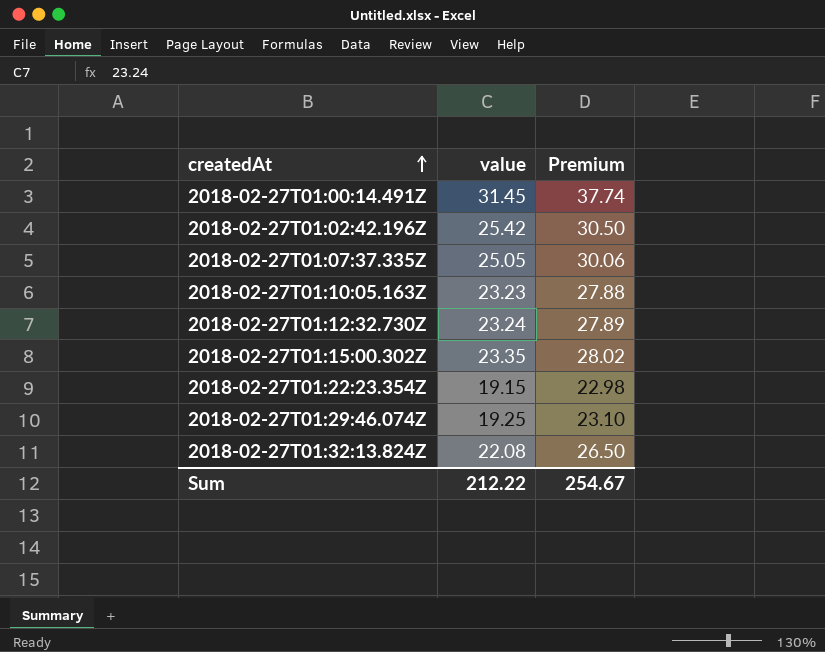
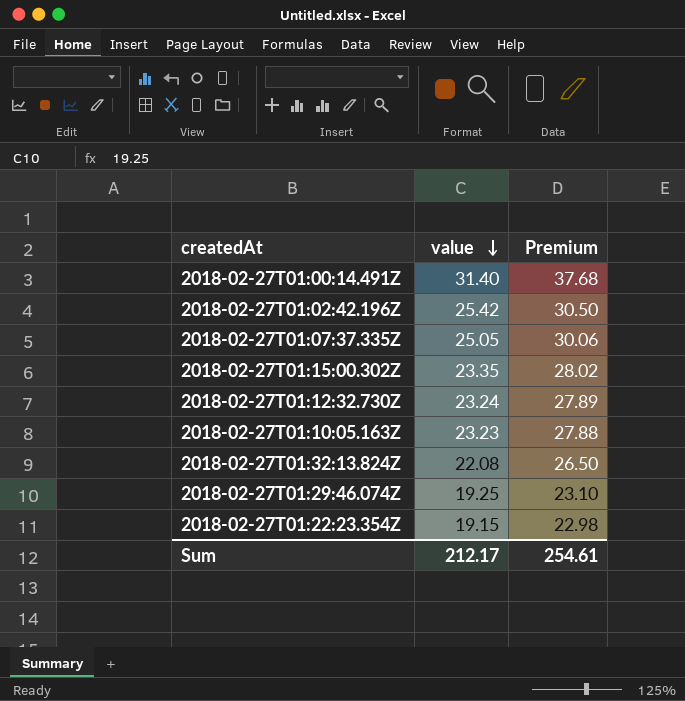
row order: createdAt ascending -> value descending
2018-02-27T01:00:14.491Z | value: 31.45 -> 31.40
2018-02-27T01:00:14.491Z | Premium: 37.74 -> 37.68
Sum | value: 212.22 -> 212.17
Sum | Premium: 254.67 -> 254.61

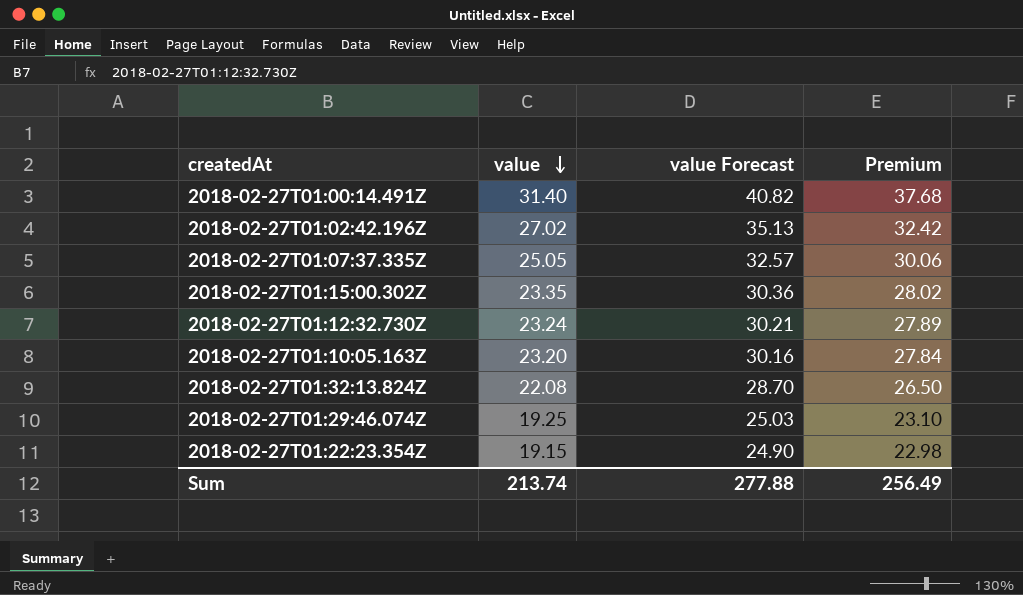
column value Forecast | formula: none -> [value] * 1.3
2018-02-27T01:02:42.196Z | value: 25.42 -> 27.02
2018-02-27T01:02:42.196Z | Premium: 30.50 -> 32.42
2018-02-27T01:10:05.163Z | value: 23.23 -> 23.20
2018-02-27T01:10:05.163Z | Premium: 27.88 -> 27.84
Sum | value: 212.17 -> 213.74
Sum | Premium: 254.61 -> 256.49

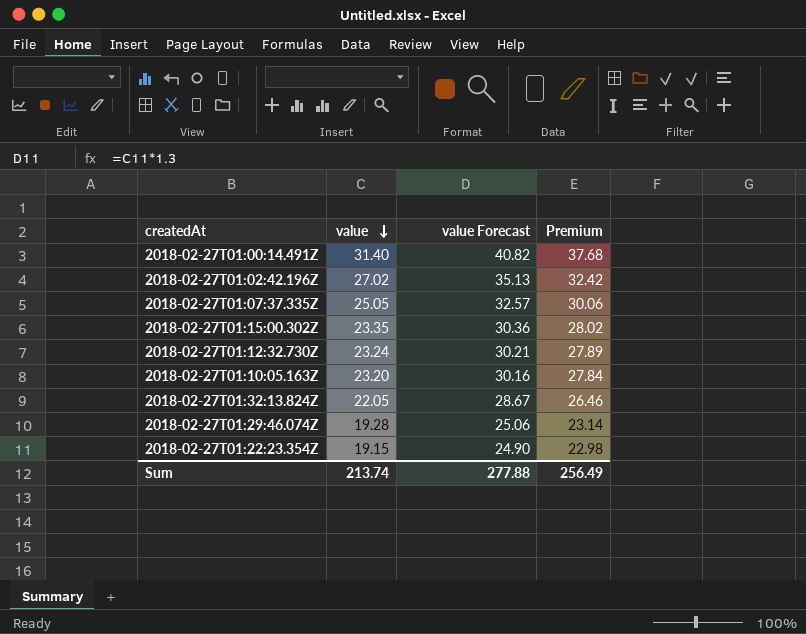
2018-02-27T01:32:13.824Z | value: 22.08 -> 22.05
2018-02-27T01:32:13.824Z | value Forecast: 28.70 -> 28.67
2018-02-27T01:32:13.824Z | Premium: 26.50 -> 26.46
2018-02-27T01:29:46.074Z | value: 19.25 -> 19.28
2018-02-27T01:29:46.074Z | value Forecast: 25.03 -> 25.06
2018-02-27T01:29:46.074Z | Premium: 23.10 -> 23.14

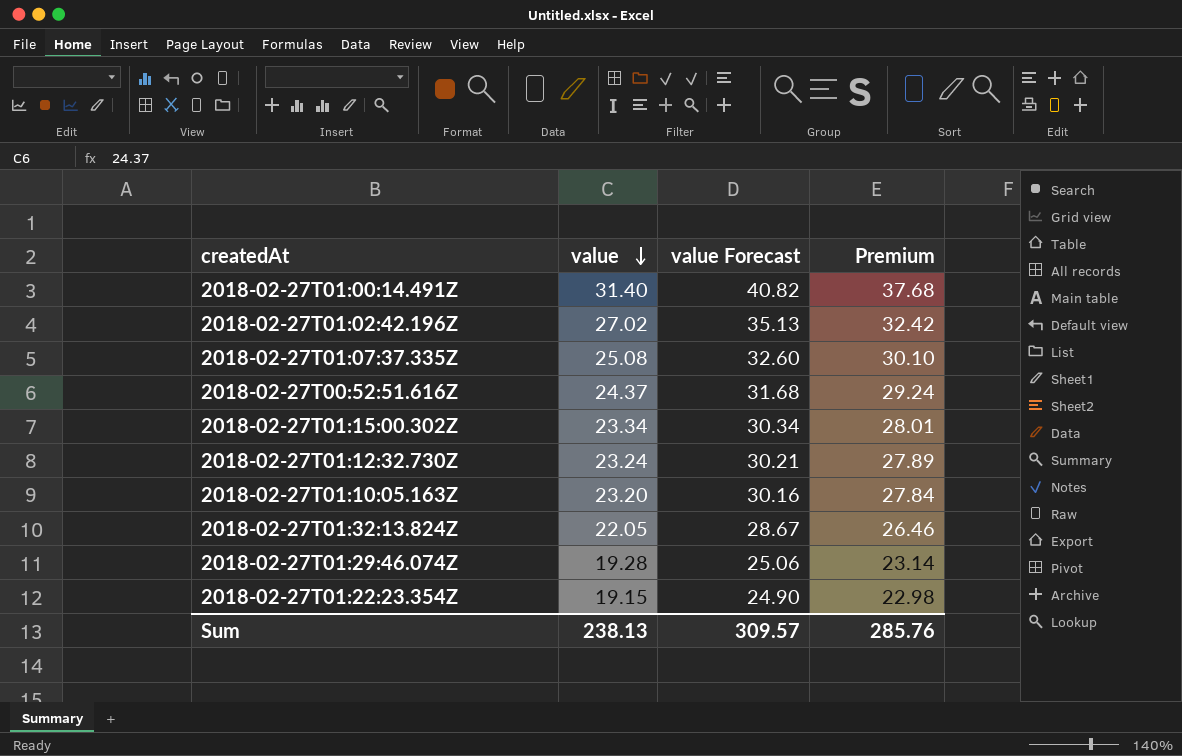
2018-02-27T01:07:37.335Z | value: 25.05 -> 25.08
2018-02-27T01:07:37.335Z | value Forecast: 32.57 -> 32.60
2018-02-27T01:07:37.335Z | Premium: 30.06 -> 30.10
row 2018-02-27T00:52:51.616Z: none -> 24.37 | 31.68 | 29.24
2018-02-27T01:15:00.302Z | value: 23.35 -> 23.34
2018-02-27T01:15:00.302Z | value Forecast: 30.36 -> 30.34
2018-02-27T01:15:00.302Z | Premium: 28.02 -> 28.01
Sum | value: 213.74 -> 238.13
Sum | value Forecast: 277.88 -> 309.57
Sum | Premium: 256.49 -> 285.76

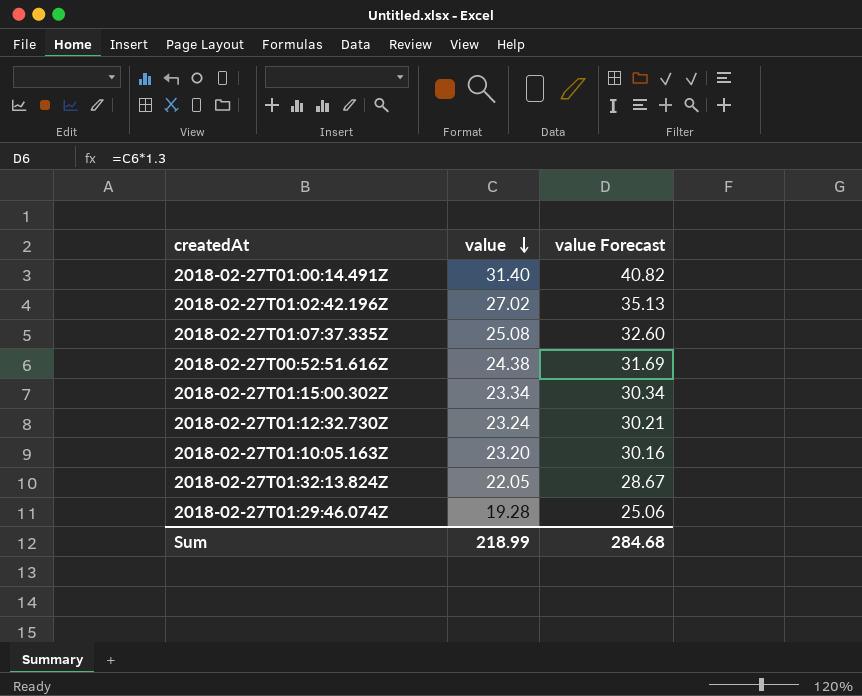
column Premium | formula: [value] * 1.2 -> none
row 2018-02-27T01:22:23.354Z: 19.15 | 24.90 | 22.98 -> none
2018-02-27T00:52:51.616Z | value: 24.37 -> 24.38
2018-02-27T00:52:51.616Z | value Forecast: 31.68 -> 31.69
Sum | value: 238.13 -> 218.99
Sum | value Forecast: 309.57 -> 284.68

